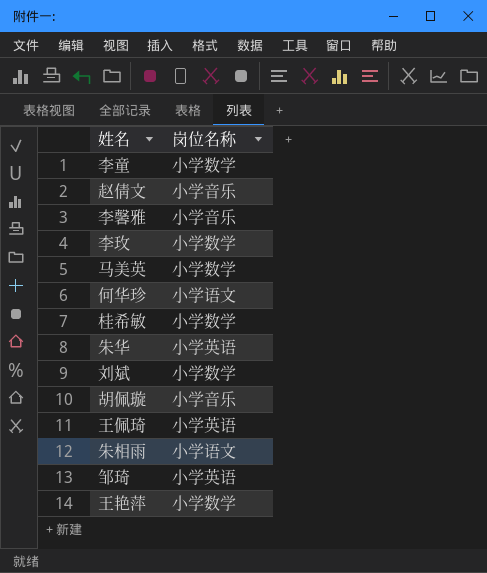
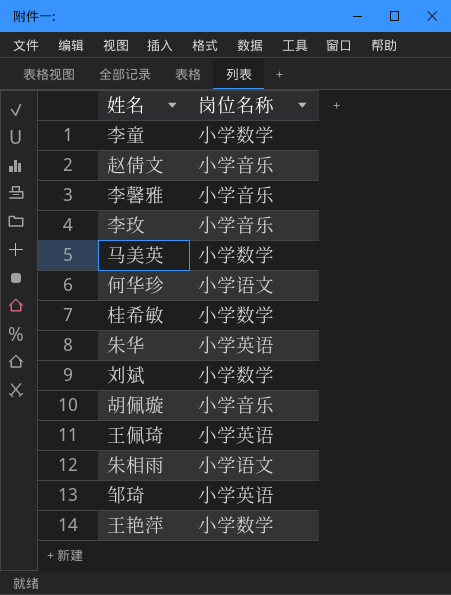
李玫 | 岗位名称: 小学数学 -> 小学音乐

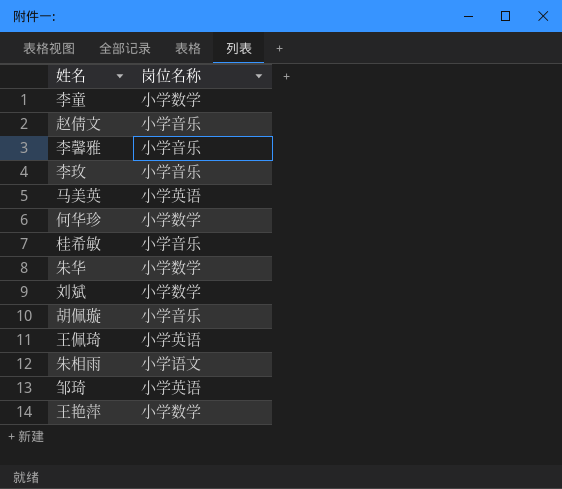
马美英 | 岗位名称: 小学数学 -> 小学英语
何华珍 | 岗位名称: 小学语文 -> 小学数学
桂希敏 | 岗位名称: 小学数学 -> 小学音乐
朱华 | 岗位名称: 小学英语 -> 小学数学

